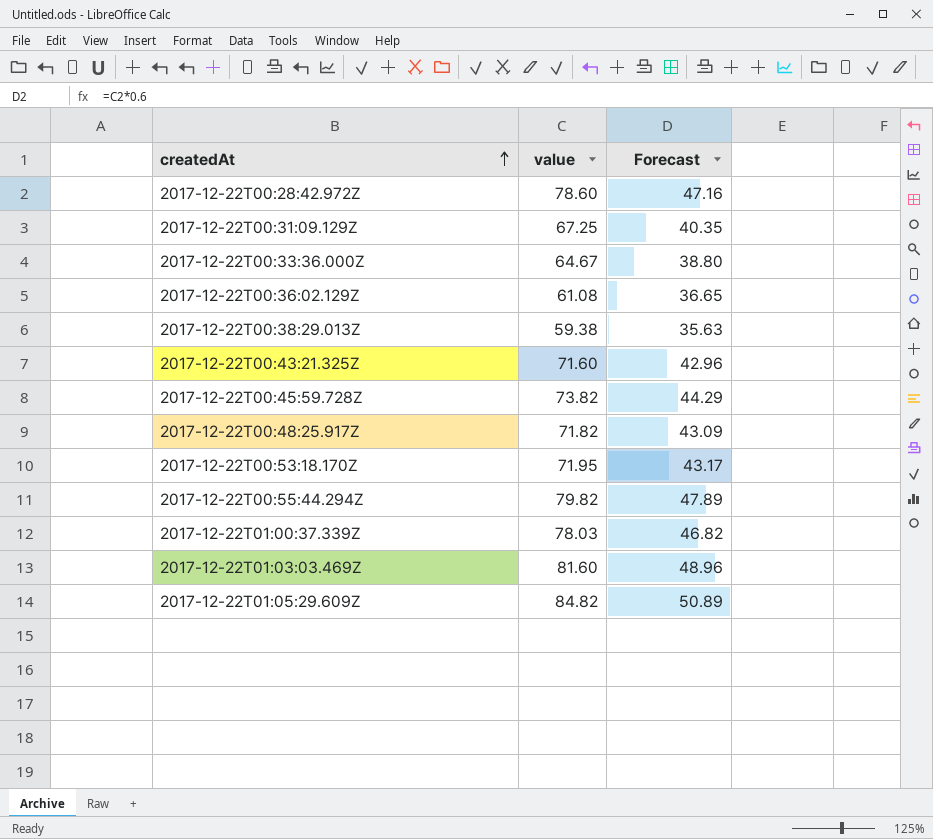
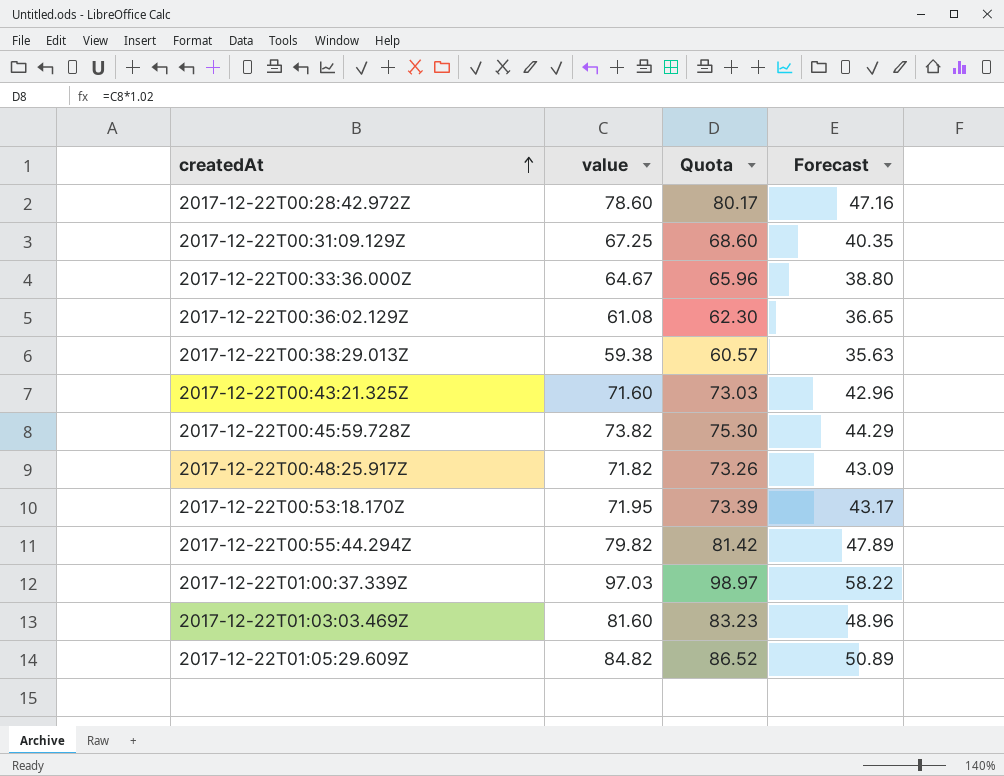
column Quota | formula: none -> [value] * 1.02
2017-12-22T01:00:37.339Z | value: 78.03 -> 97.03
2017-12-22T01:00:37.339Z | Forecast: 46.82 -> 58.22

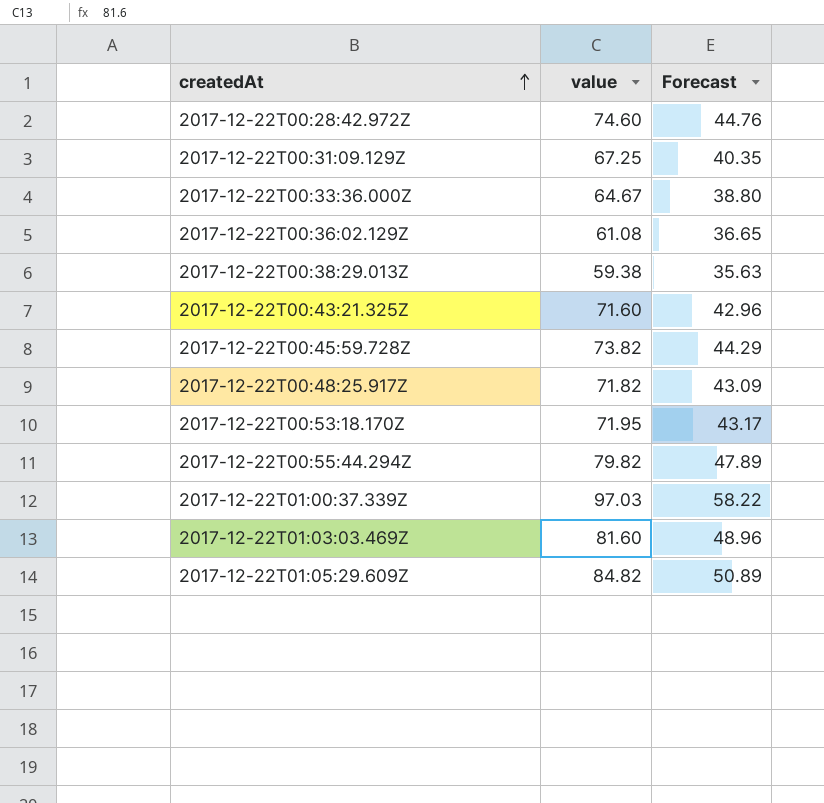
column Quota | formula: [value] * 1.02 -> none
2017-12-22T00:28:42.972Z | value: 78.60 -> 74.60
2017-12-22T00:28:42.972Z | Forecast: 47.16 -> 44.76

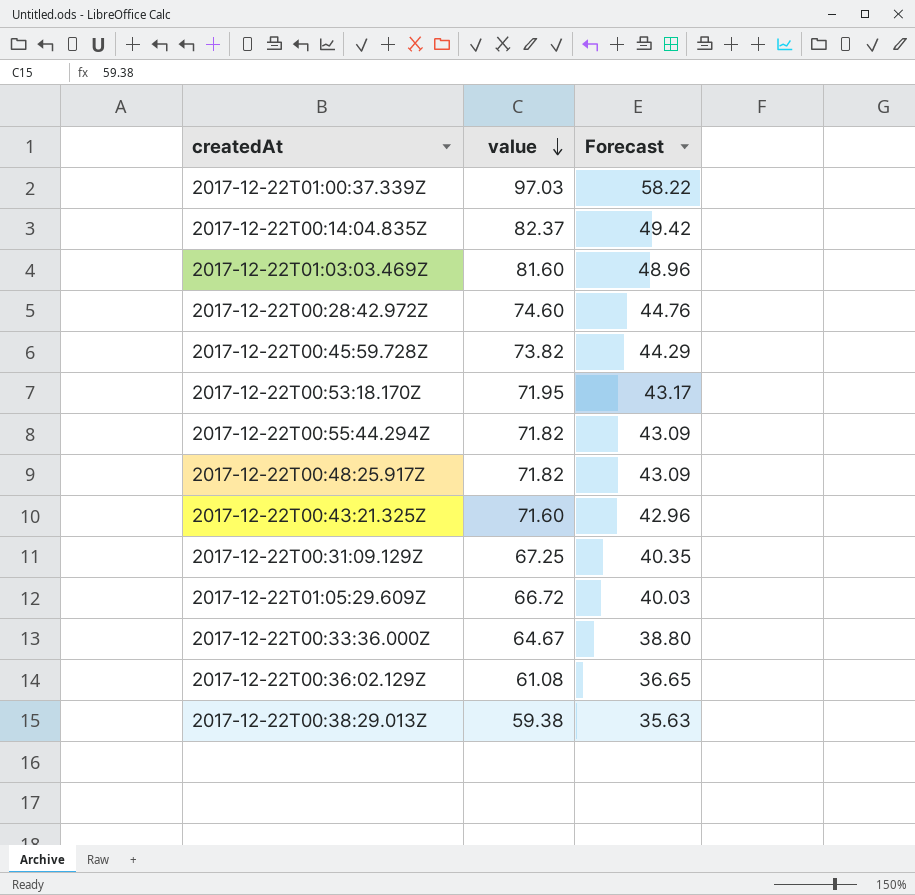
row order: createdAt ascending -> value descending
row 2017-12-22T00:14:04.835Z: none -> 82.37 | 49.42
2017-12-22T00:55:44.294Z | value: 79.82 -> 71.82
2017-12-22T00:55:44.294Z | Forecast: 47.89 -> 43.09
2017-12-22T01:05:29.609Z | value: 84.82 -> 66.72
2017-12-22T01:05:29.609Z | Forecast: 50.89 -> 40.03

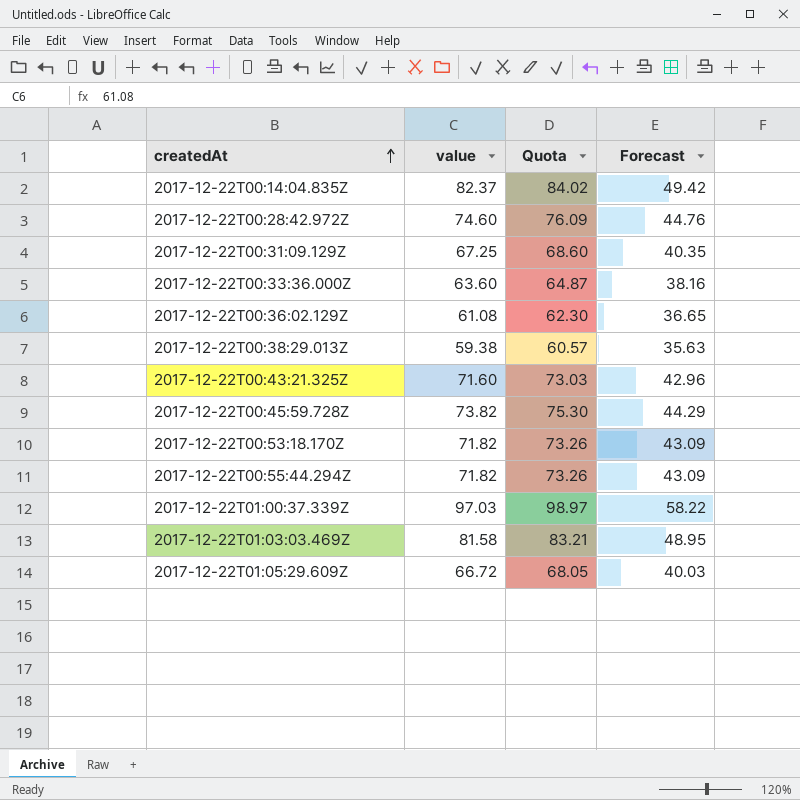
row order: value descending -> createdAt ascending
column Quota | formula: none -> [value] * 1.02
row 2017-12-22T00:48:25.917Z: 71.82 | 43.09 -> none
2017-12-22T00:33:36.000Z | value: 64.67 -> 63.60
2017-12-22T00:33:36.000Z | Forecast: 38.80 -> 38.16
2017-12-22T00:53:18.170Z | value: 71.95 -> 71.82
2017-12-22T00:53:18.170Z | Forecast: 43.17 -> 43.09
2017-12-22T01:03:03.469Z | value: 81.60 -> 81.58
2017-12-22T01:03:03.469Z | Forecast: 48.96 -> 48.95

